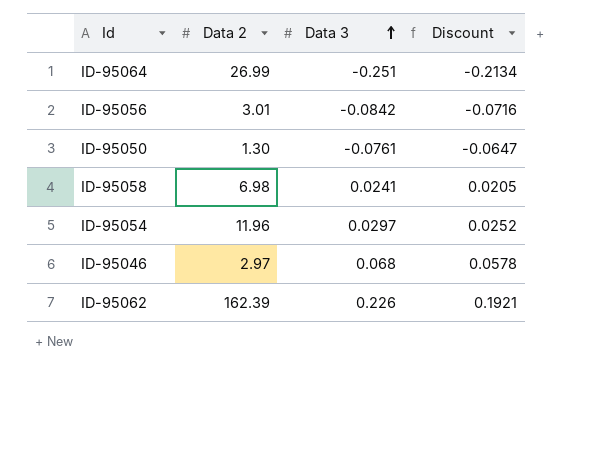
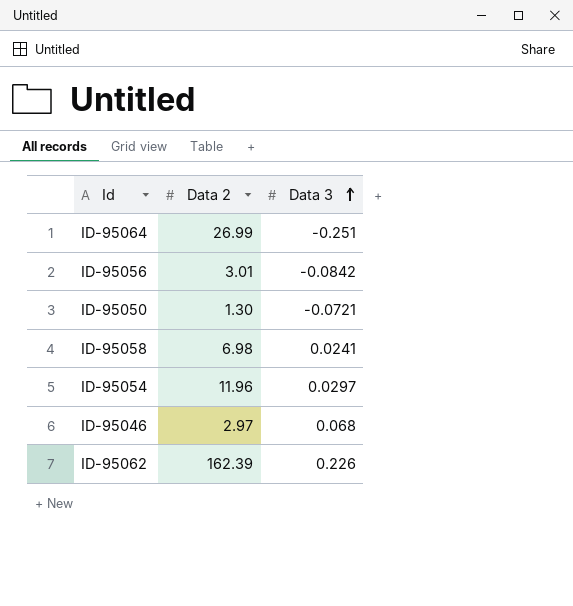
column Discount | formula: [Data 3] * 0.85 -> none
ID-95050 | Data 3: -0.0761 -> -0.0721

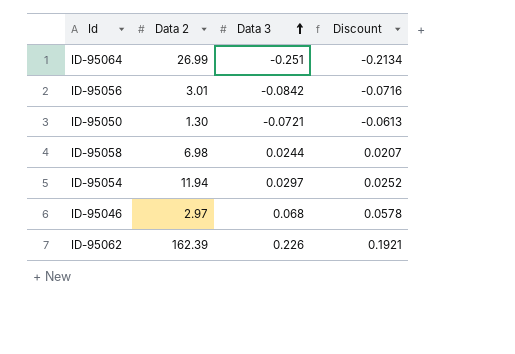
column Discount | formula: none -> [Data 3] * 0.85
ID-95058 | Data 3: 0.0241 -> 0.0244
ID-95054 | Data 2: 11.96 -> 11.94

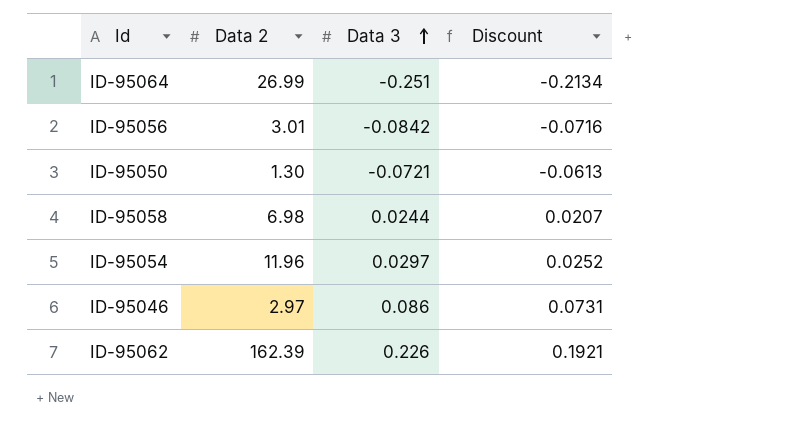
ID-95054 | Data 2: 11.94 -> 11.96
ID-95046 | Data 3: 0.068 -> 0.086
ID-95046 | Discount: 0.0578 -> 0.0731

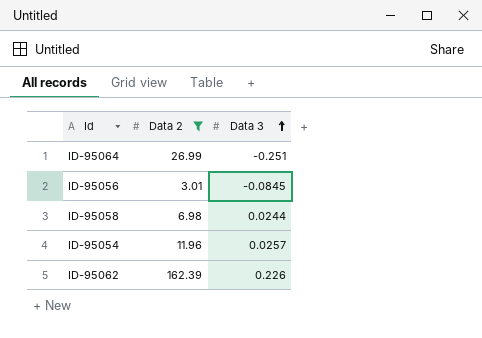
filter: none -> Data 2 >= 3.01
column Discount | formula: [Data 3] * 0.85 -> none
ID-95056 | Data 3: -0.0842 -> -0.0845
ID-95054 | Data 3: 0.0297 -> 0.0257

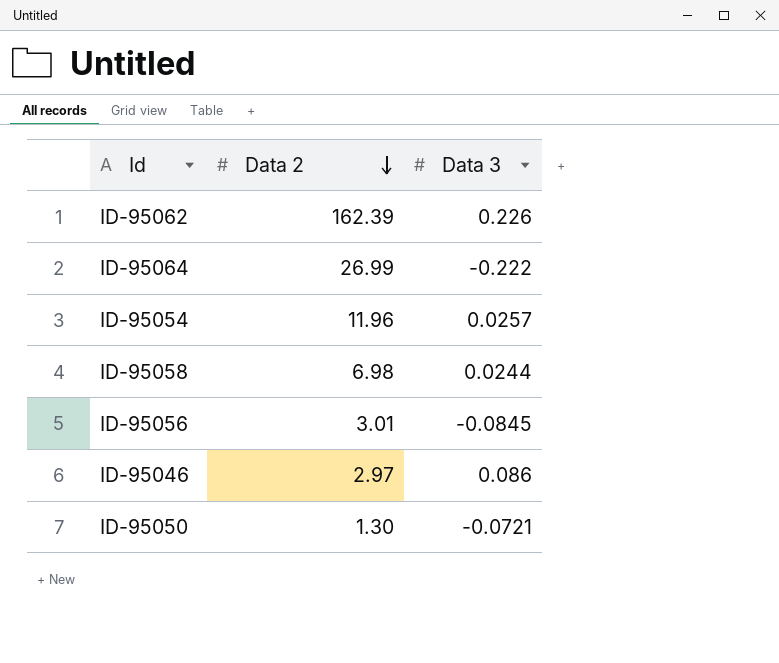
filter: Data 2 >= 3.01 -> none
row order: Data 3 ascending -> Data 2 descending
ID-95064 | Data 3: -0.251 -> -0.222

